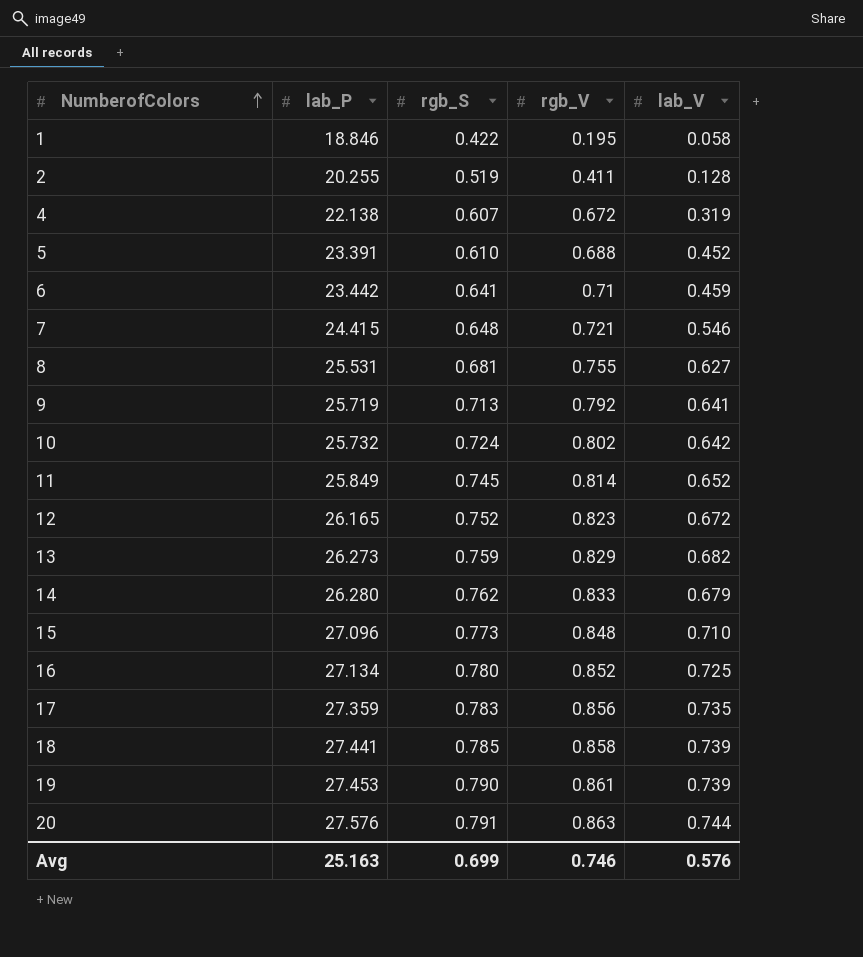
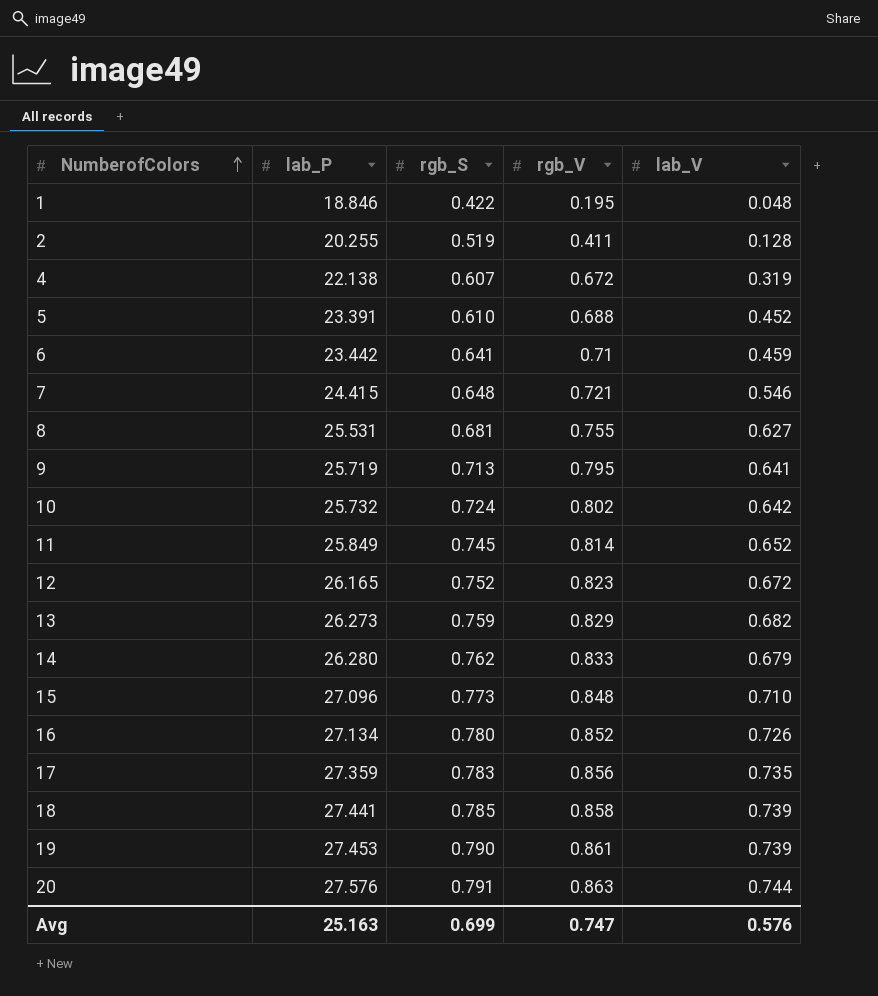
1 | lab_V: 0.058 -> 0.048
9 | rgb_V: 0.792 -> 0.795
16 | lab_V: 0.725 -> 0.726
Avg | rgb_V: 0.746 -> 0.747

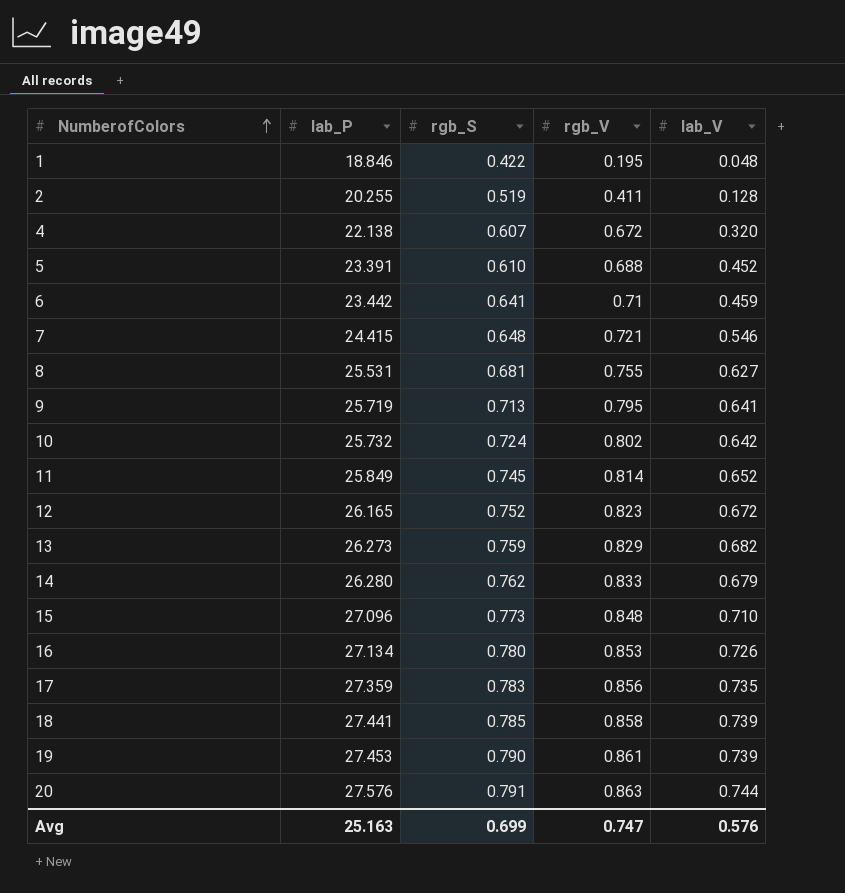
4 | lab_V: 0.319 -> 0.320
16 | rgb_V: 0.852 -> 0.853

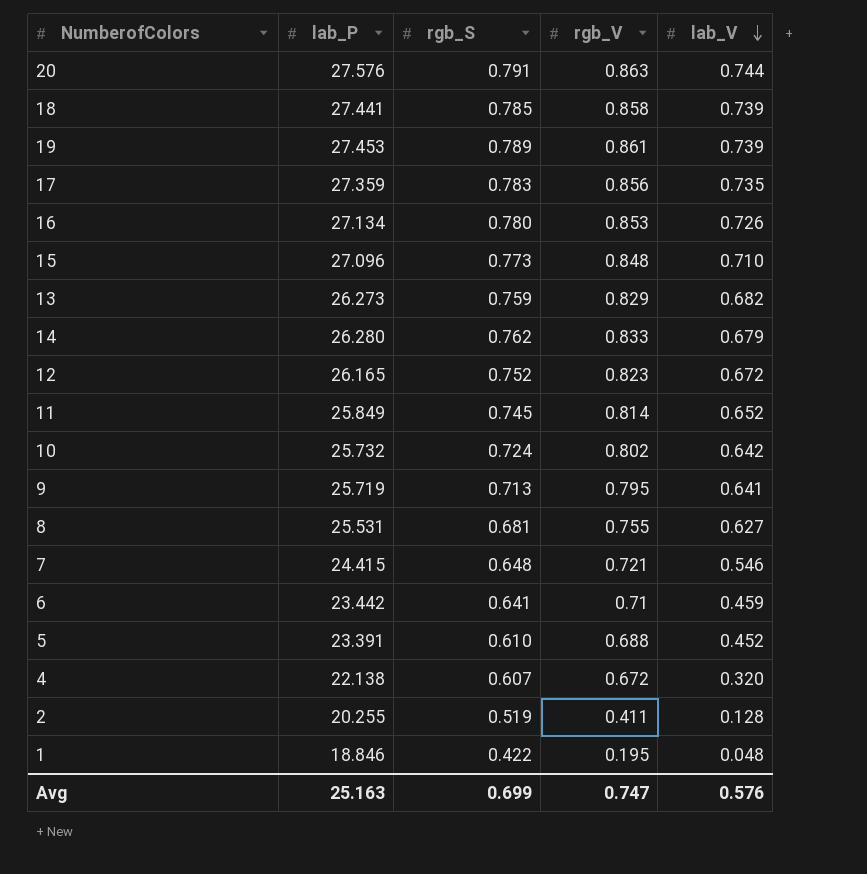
row order: NumberofColors ascending -> lab_V descending
19 | rgb_S: 0.790 -> 0.789

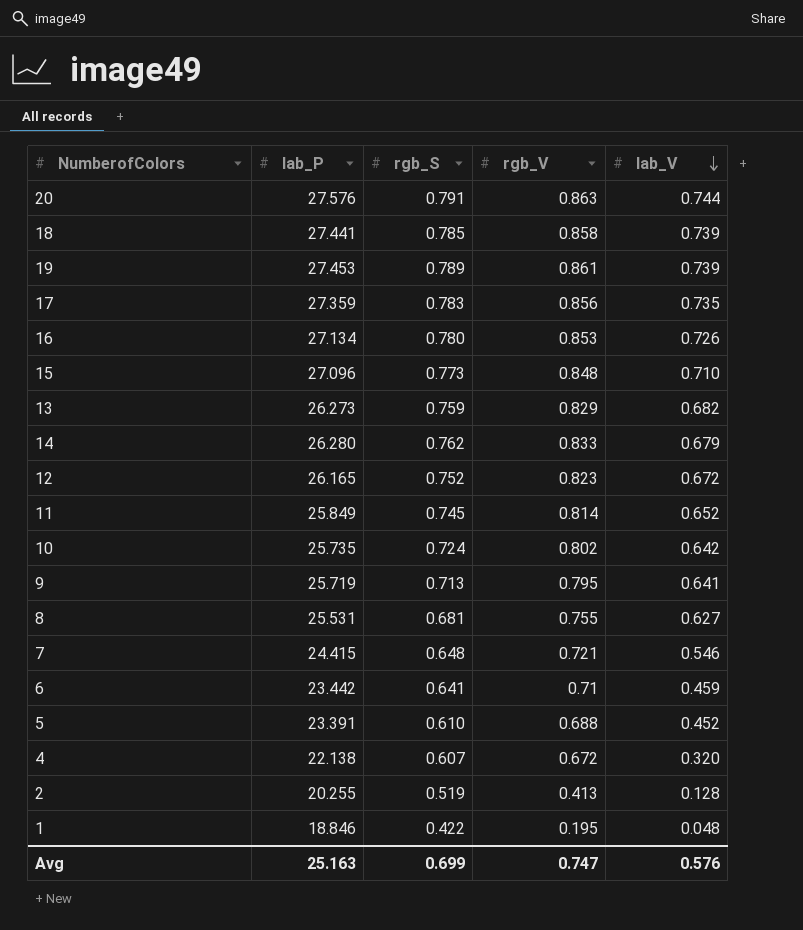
10 | lab_P: 25.732 -> 25.735
2 | rgb_V: 0.411 -> 0.413

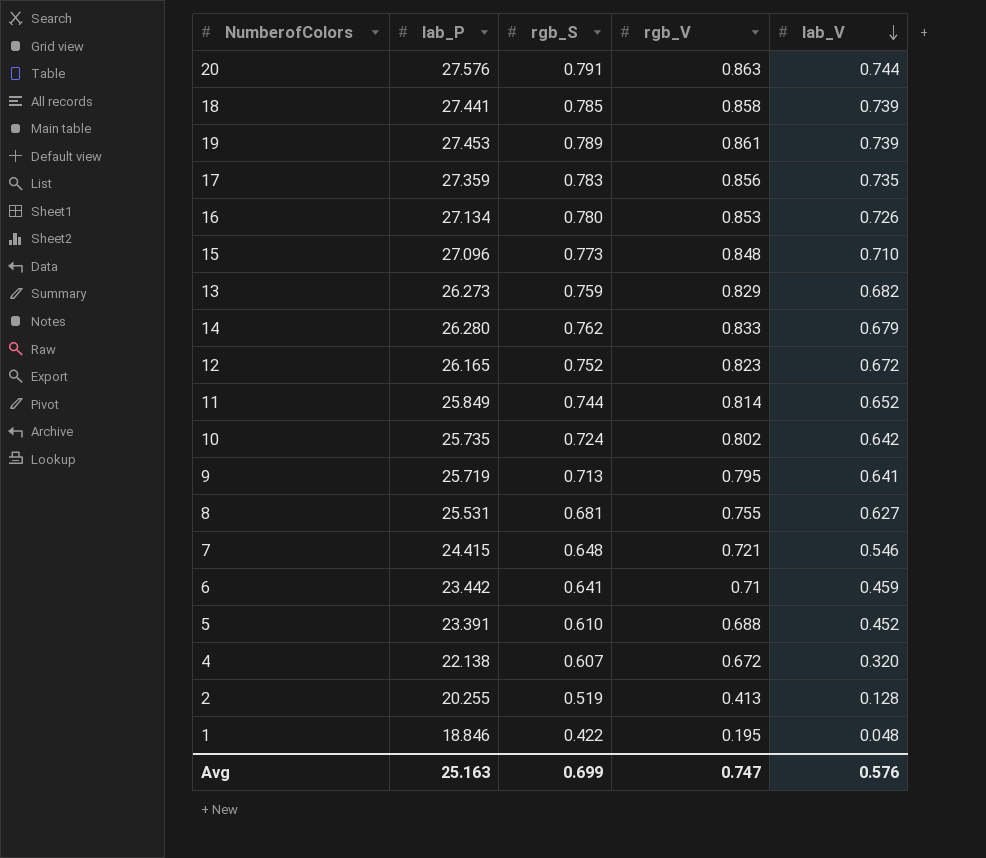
11 | rgb_S: 0.745 -> 0.744

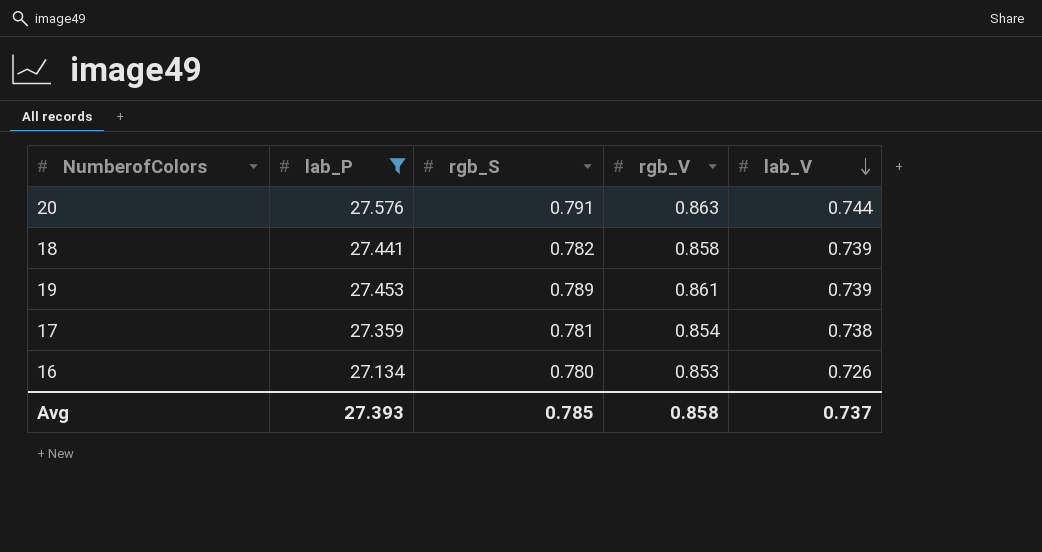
filter: none -> lab_P >= 27.134
18 | rgb_S: 0.785 -> 0.782
17 | rgb_S: 0.783 -> 0.781
17 | rgb_V: 0.856 -> 0.854
17 | lab_V: 0.735 -> 0.738
Avg | lab_P: 25.163 -> 27.393
Avg | rgb_S: 0.699 -> 0.785
Avg | rgb_V: 0.747 -> 0.858
Avg | lab_V: 0.576 -> 0.737

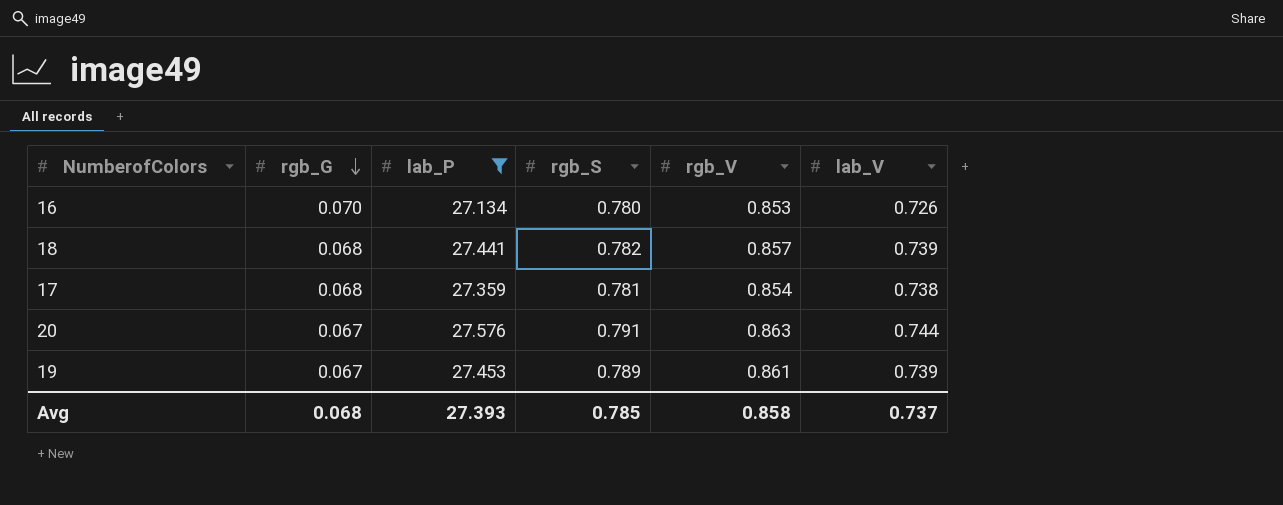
row order: lab_V descending -> rgb_G descending
column rgb_G | position: none -> 2
18 | rgb_V: 0.858 -> 0.857

